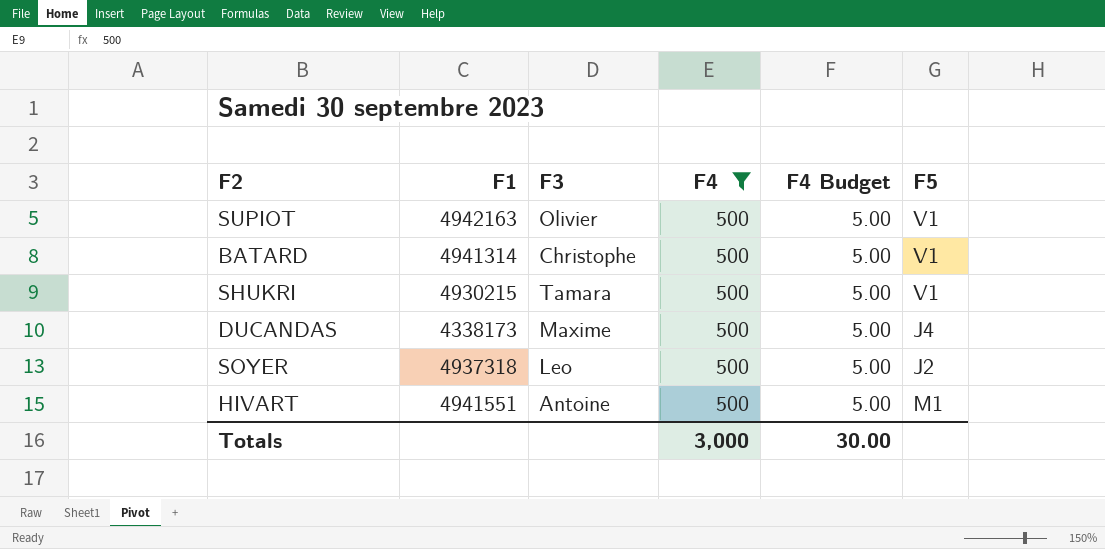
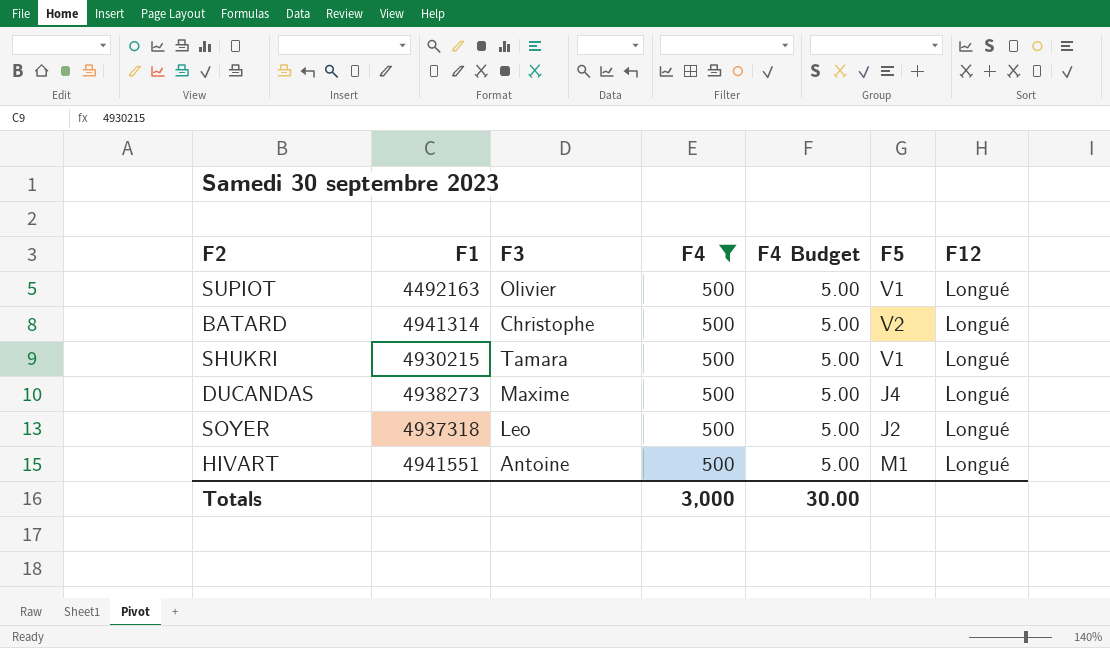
column F12 | position: none -> 7
SUPIOT | F1: 4942163 -> 4492163
BATARD | F5: V1 -> V2
DUCANDAS | F1: 4338173 -> 4938273

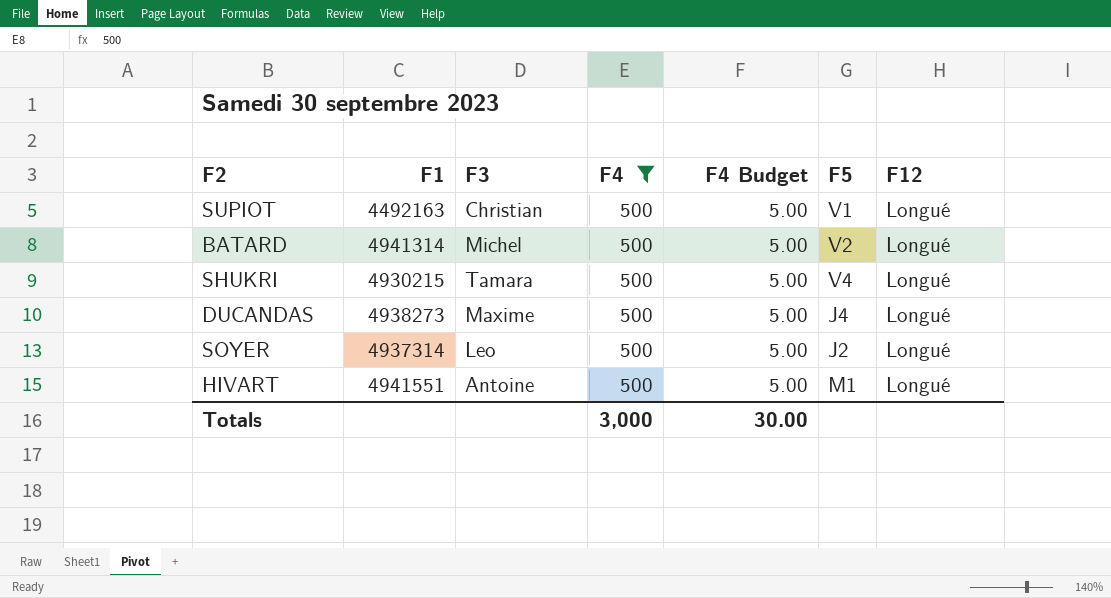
SUPIOT | F3: Olivier -> Christian
BATARD | F3: Christophe -> Michel
SHUKRI | F5: V1 -> V4
SOYER | F1: 4937318 -> 4937314

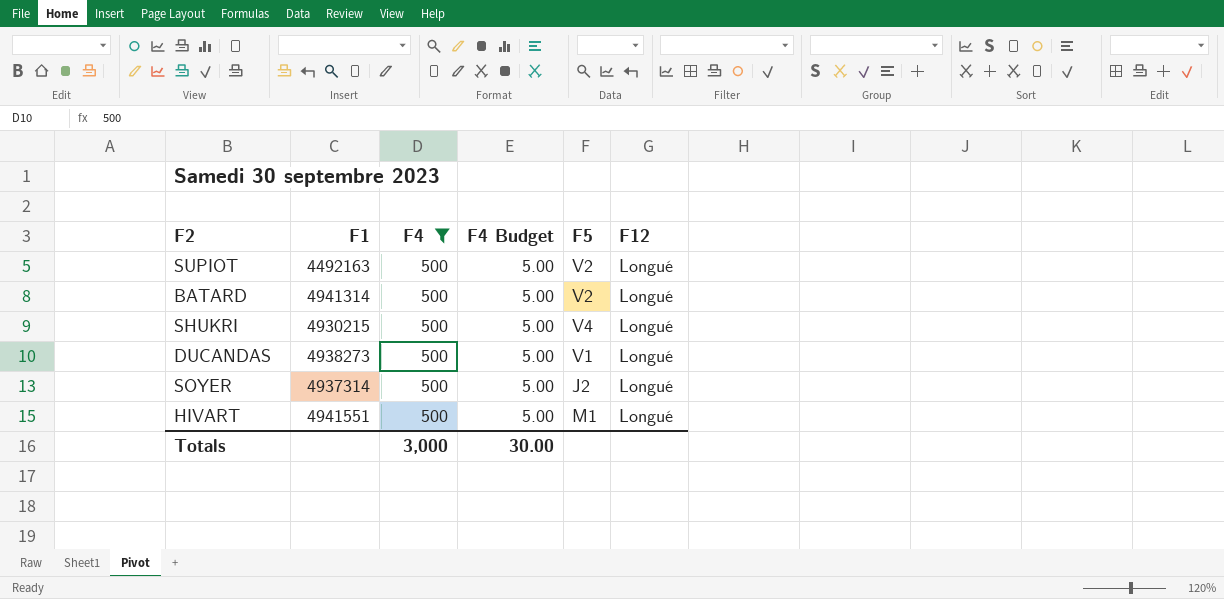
column F3 | position: 3 -> none
SUPIOT | F5: V1 -> V2
DUCANDAS | F5: J4 -> V1

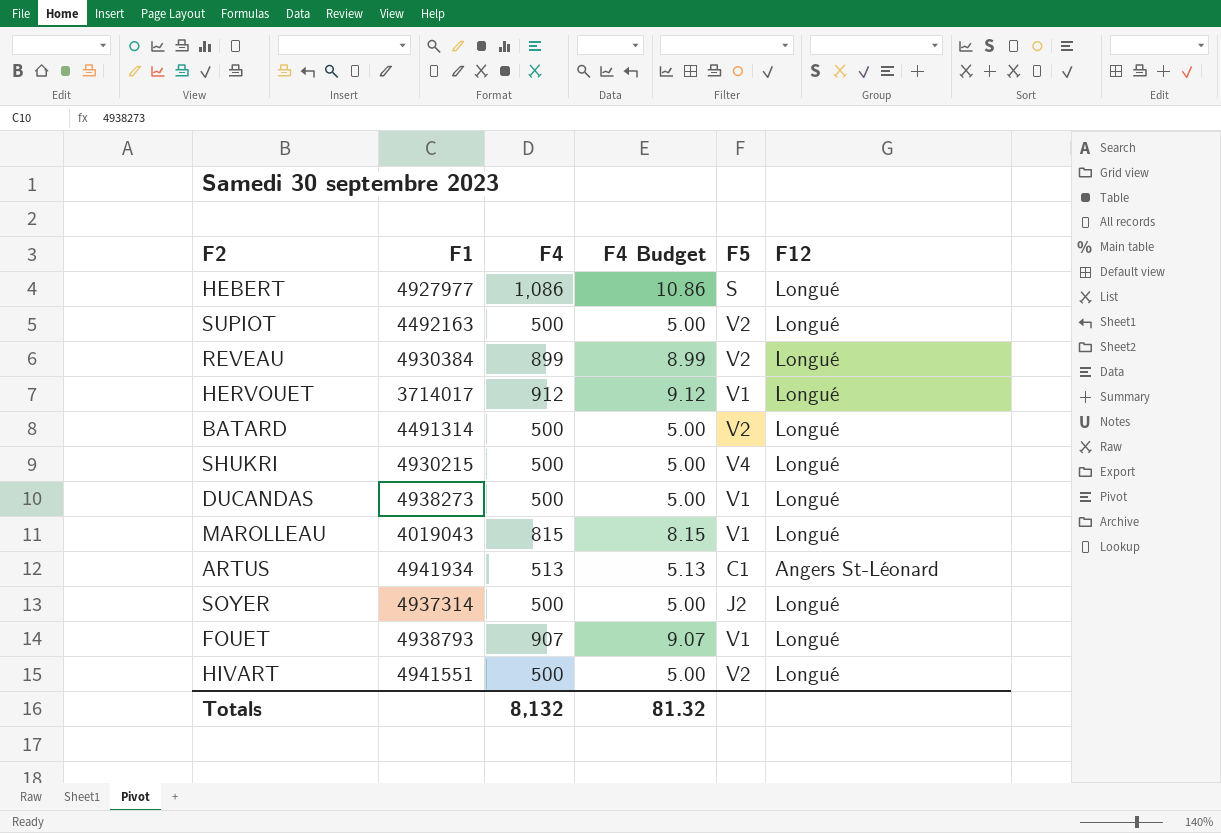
filter: F4 = 500 -> none
BATARD | F1: 4941314 -> 4491314
HIVART | F5: M1 -> V2
Totals | F4: 3,000 -> 8,132
Totals | F4 Budget: 30.00 -> 81.32

